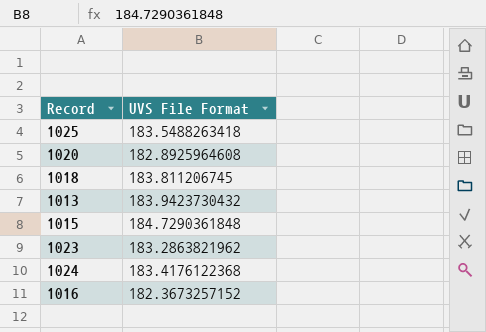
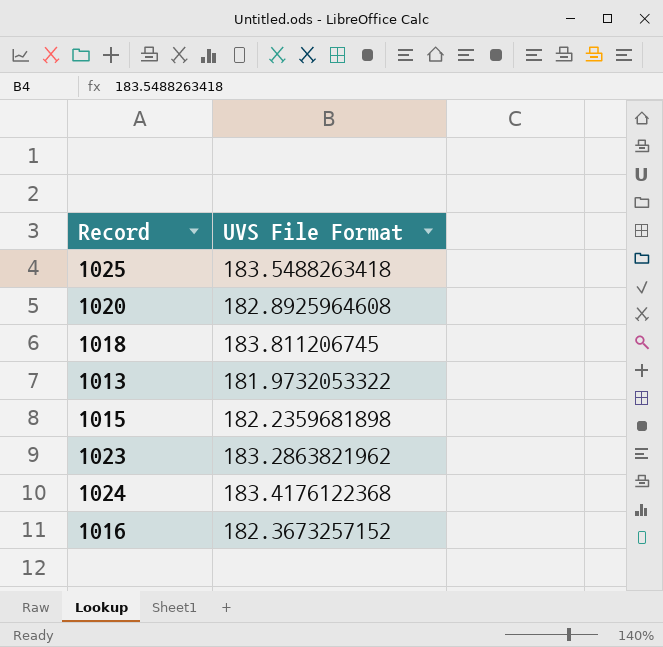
1013 | UVS File Format: 183.9423730432 -> 181.9732053322
1015 | UVS File Format: 184.7290361848 -> 182.2359681898

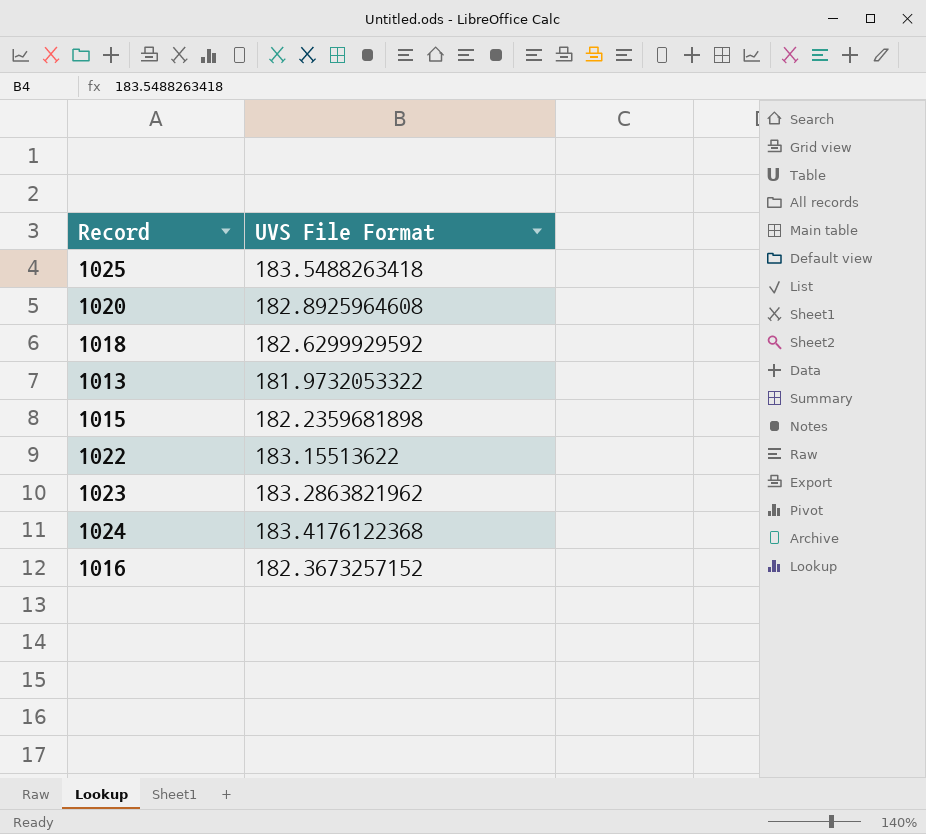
1018 | UVS File Format: 183.811206745 -> 182.6299929592
row 1022: none -> 183.15513622

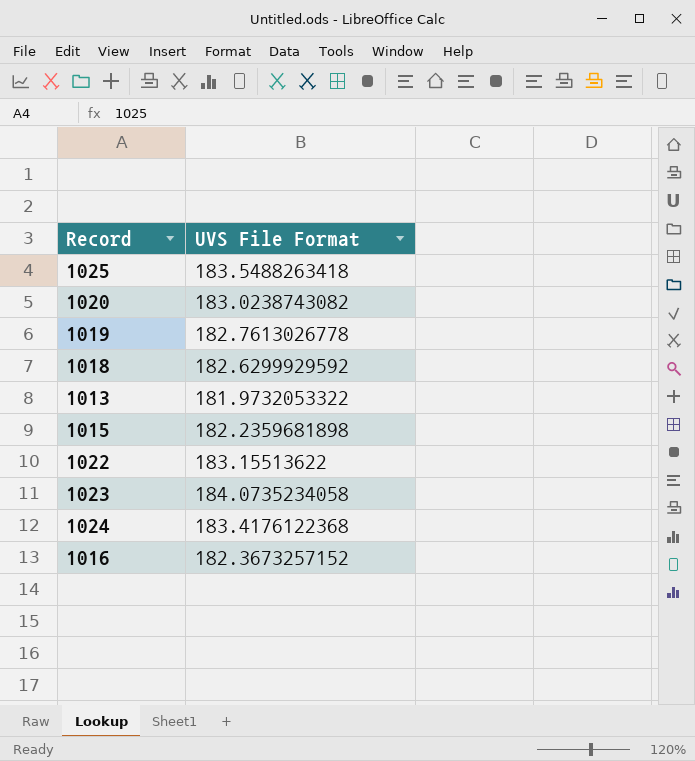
1020 | UVS File Format: 182.8925964608 -> 183.0238743082
row 1019: none -> 182.7613026778
1023 | UVS File Format: 183.2863821962 -> 184.0735234058

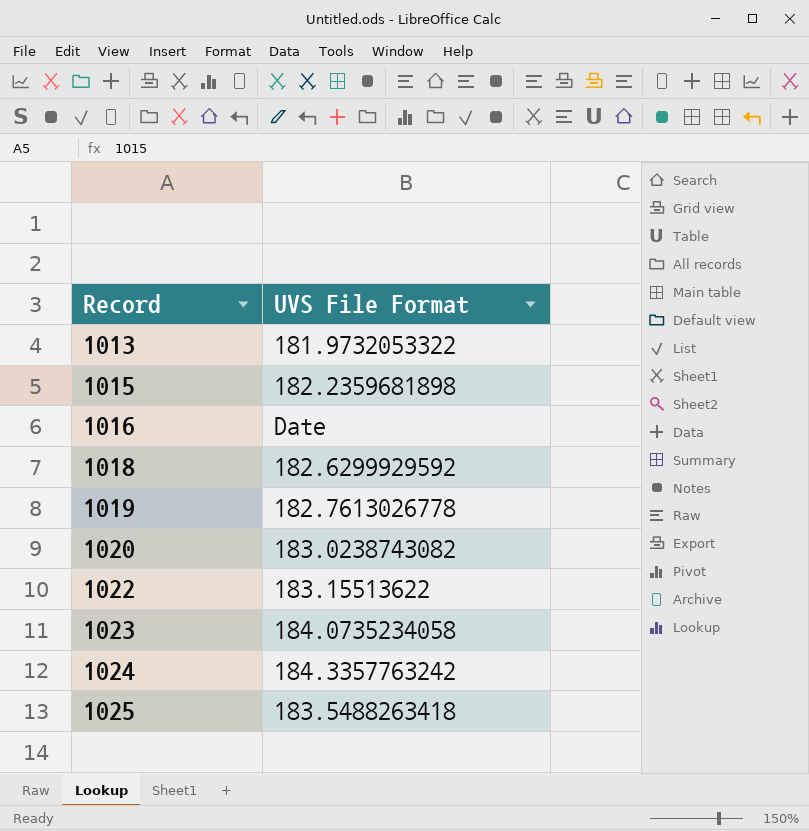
row order: none -> Record ascending
1016 | UVS File Format: 182.3673257152 -> Date
1024 | UVS File Format: 183.4176122368 -> 184.3357763242

